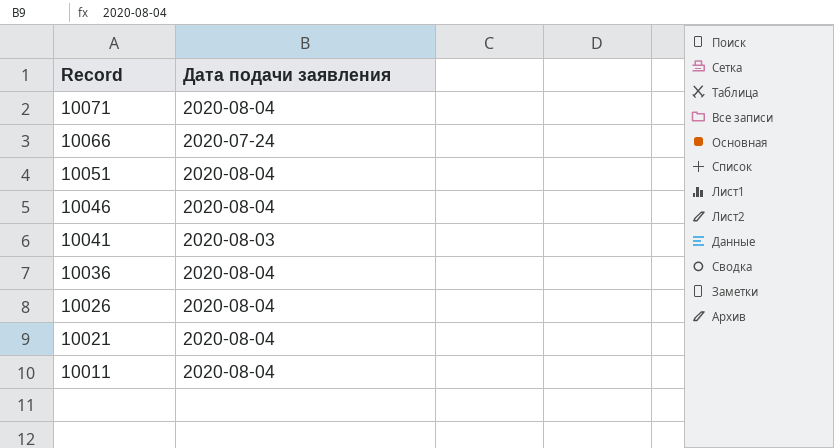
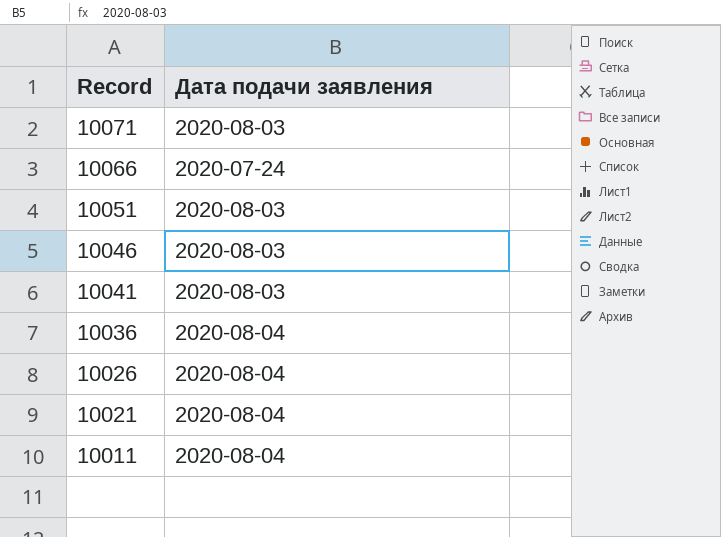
10071 | Дата подачи заявления: 2020-08-04 -> 2020-08-03
10051 | Дата подачи заявления: 2020-08-04 -> 2020-08-03
10046 | Дата подачи заявления: 2020-08-04 -> 2020-08-03

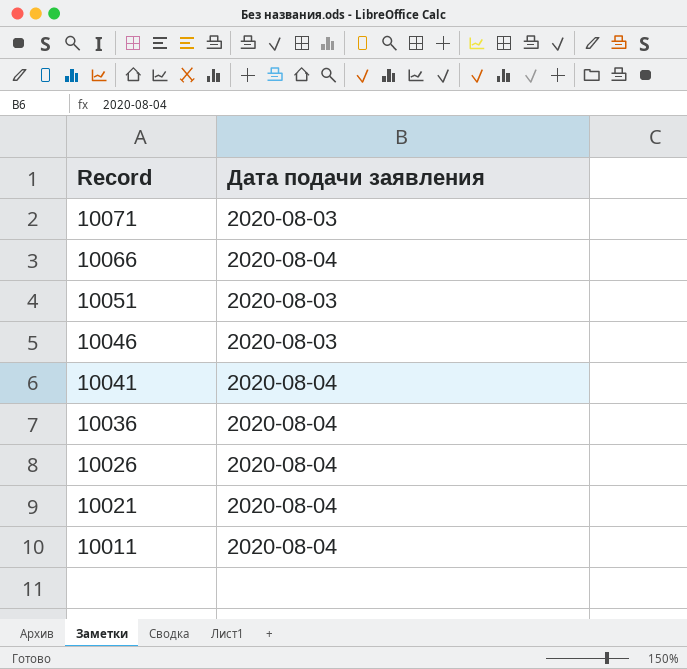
10066 | Дата подачи заявления: 2020-07-24 -> 2020-08-04
10041 | Дата подачи заявления: 2020-08-03 -> 2020-08-04

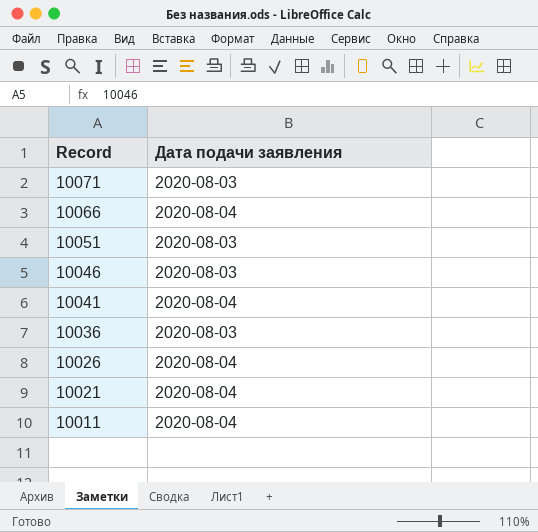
10036 | Дата подачи заявления: 2020-08-04 -> 2020-08-03

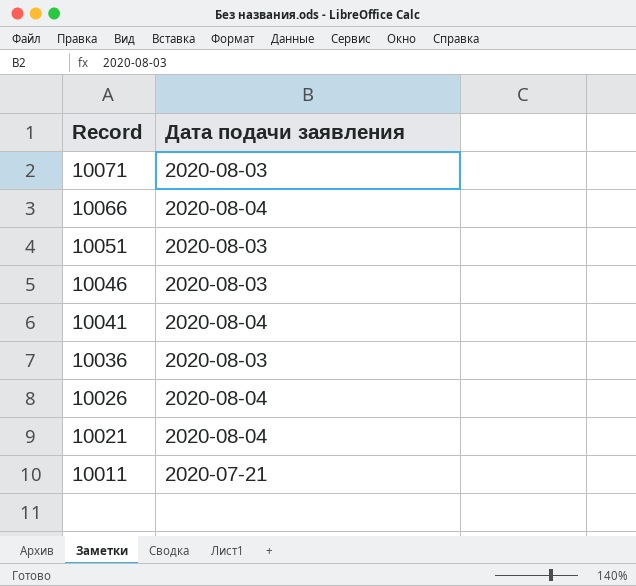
10011 | Дата подачи заявления: 2020-08-04 -> 2020-07-21

